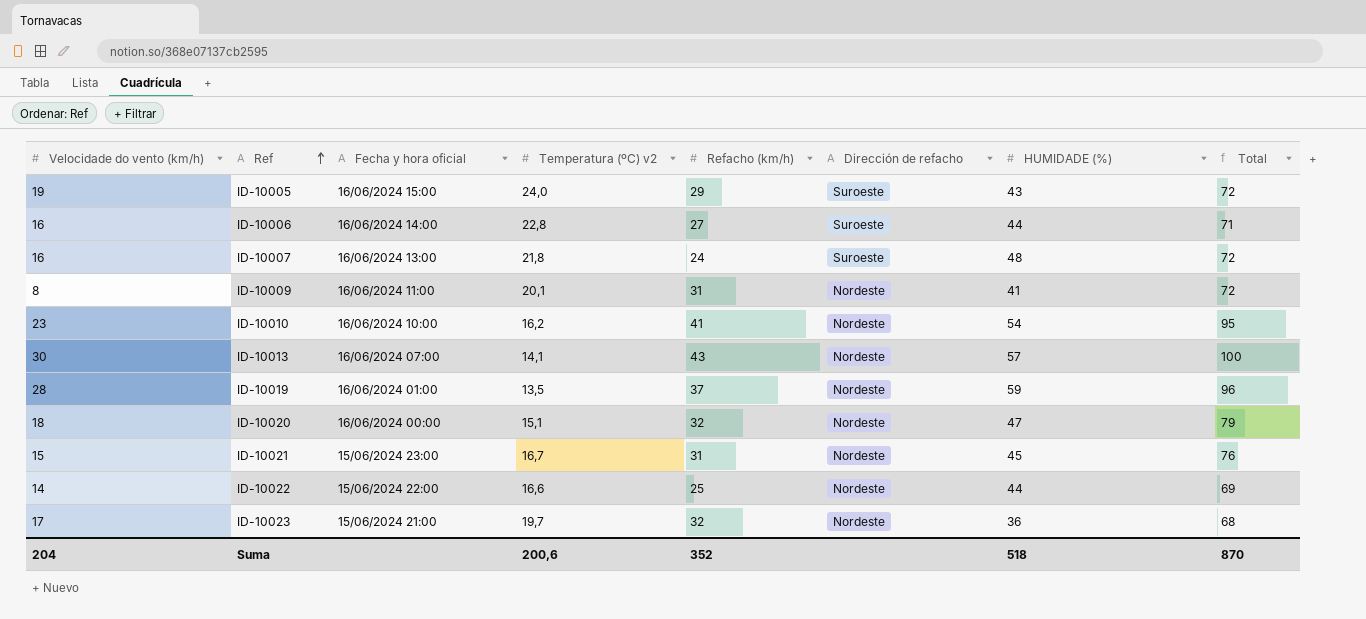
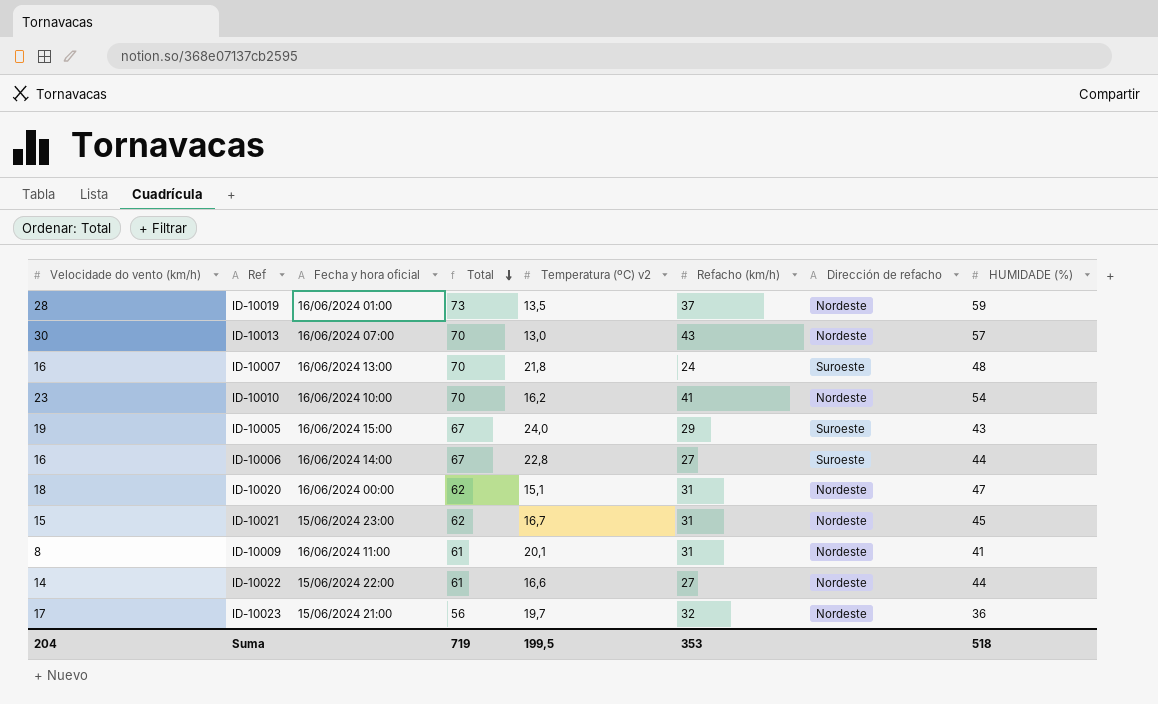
row order: Ref ascending -> Total descending
column Total | formula: [Refacho (km/h)] + [HUMIDADE (%)] -> [Temperatura (ºC) v2] + [HUMIDADE (%)]
column Total | position: 8 -> 4
ID-10013 | Temperatura (ºC) v2: 14,1 -> 13,0
ID-10020 | Refacho (km/h): 32 -> 31
ID-10022 | Refacho (km/h): 25 -> 27
Suma | Total: 870 -> 719
Suma | Temperatura (ºC) v2: 200,6 -> 199,5
Suma | Refacho (km/h): 352 -> 353

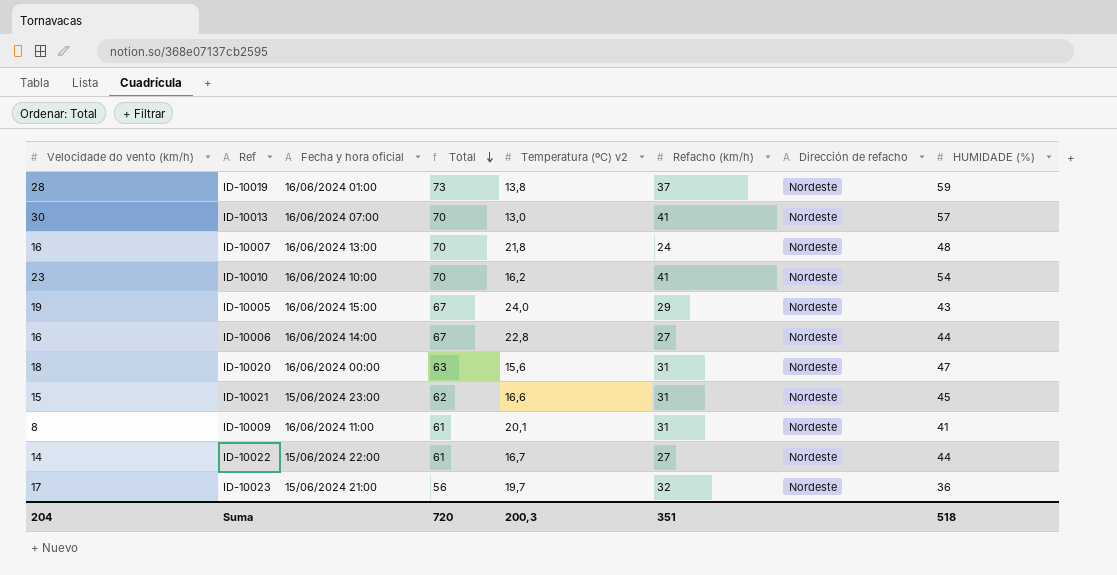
ID-10019 | Temperatura (ºC) v2: 13,5 -> 13,8
ID-10013 | Refacho (km/h): 43 -> 41
ID-10007 | Dirección de refacho: Suroeste -> Nordeste
ID-10005 | Dirección de refacho: Suroeste -> Nordeste
ID-10006 | Dirección de refacho: Suroeste -> Nordeste
ID-10020 | Total: 62 -> 63
ID-10020 | Temperatura (ºC) v2: 15,1 -> 15,6
ID-10021 | Temperatura (ºC) v2: 16,7 -> 16,6
ID-10022 | Temperatura (ºC) v2: 16,6 -> 16,7
Suma | Total: 719 -> 720
Suma | Temperatura (ºC) v2: 199,5 -> 200,3
Suma | Refacho (km/h): 353 -> 351

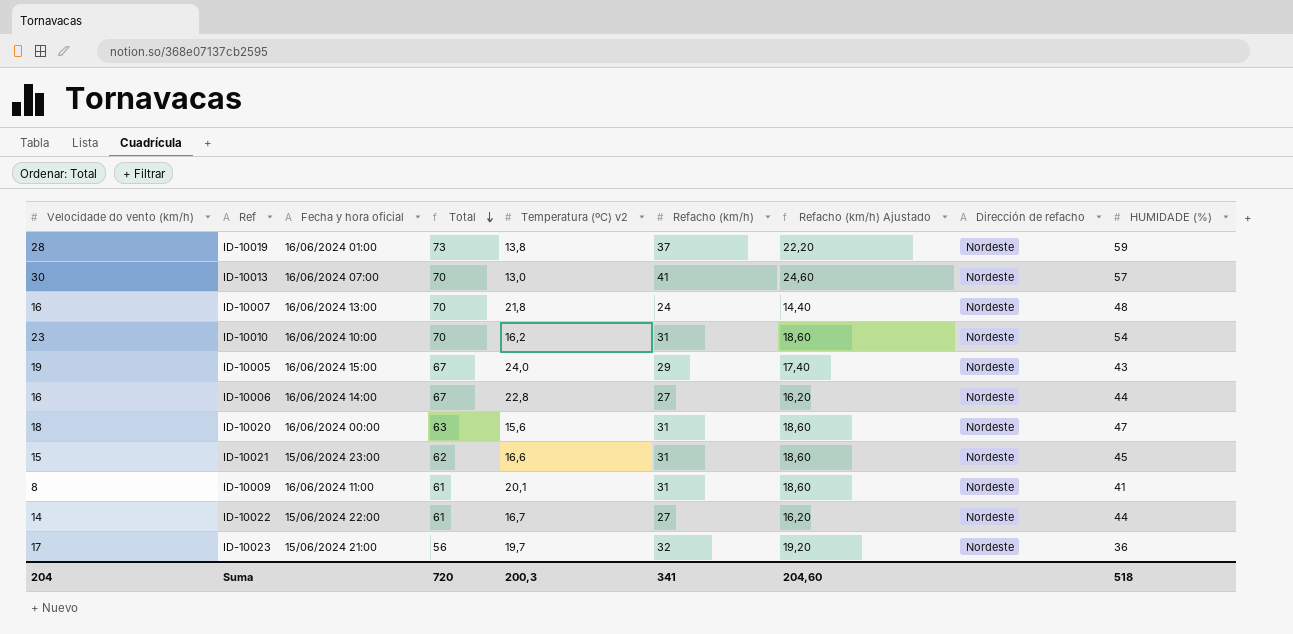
column Refacho (km/h) Ajustado | formula: none -> [Refacho (km/h)] * 0,6
ID-10010 | Refacho (km/h): 41 -> 31
Suma | Refacho (km/h): 351 -> 341

